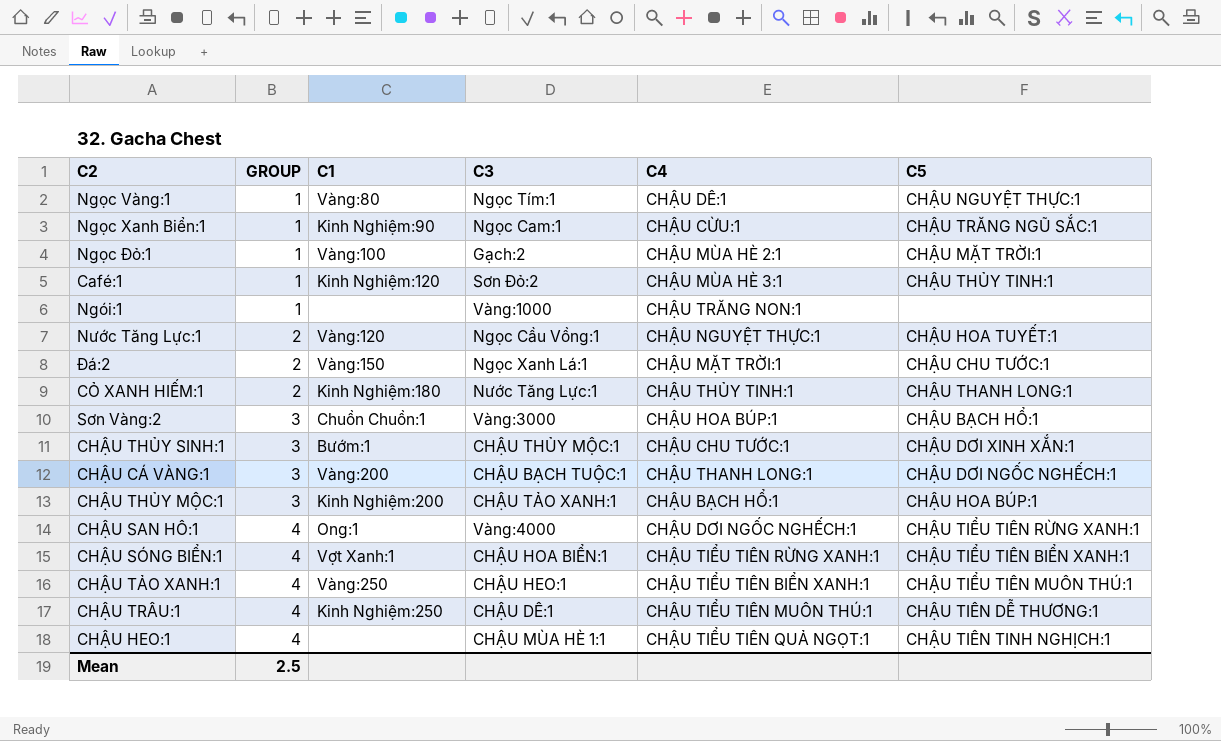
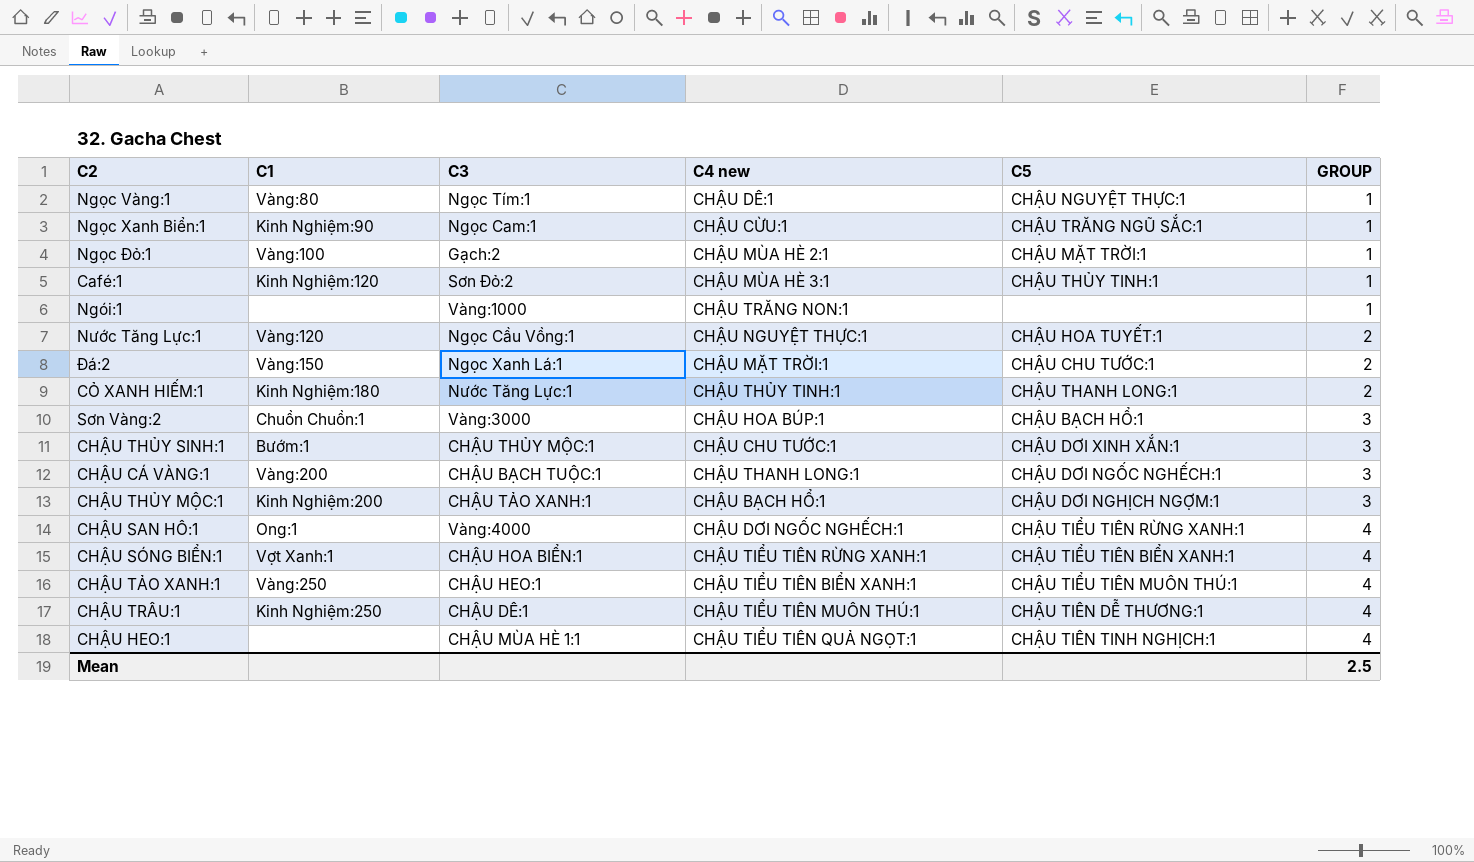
column name: C4 -> C4 new
column GROUP | position: 2 -> 6
CHẬU THỦY MỘC:1 | C5: CHẬU HOA BÚP:1 -> CHẬU DƠI NGHỊCH NGỢM:1

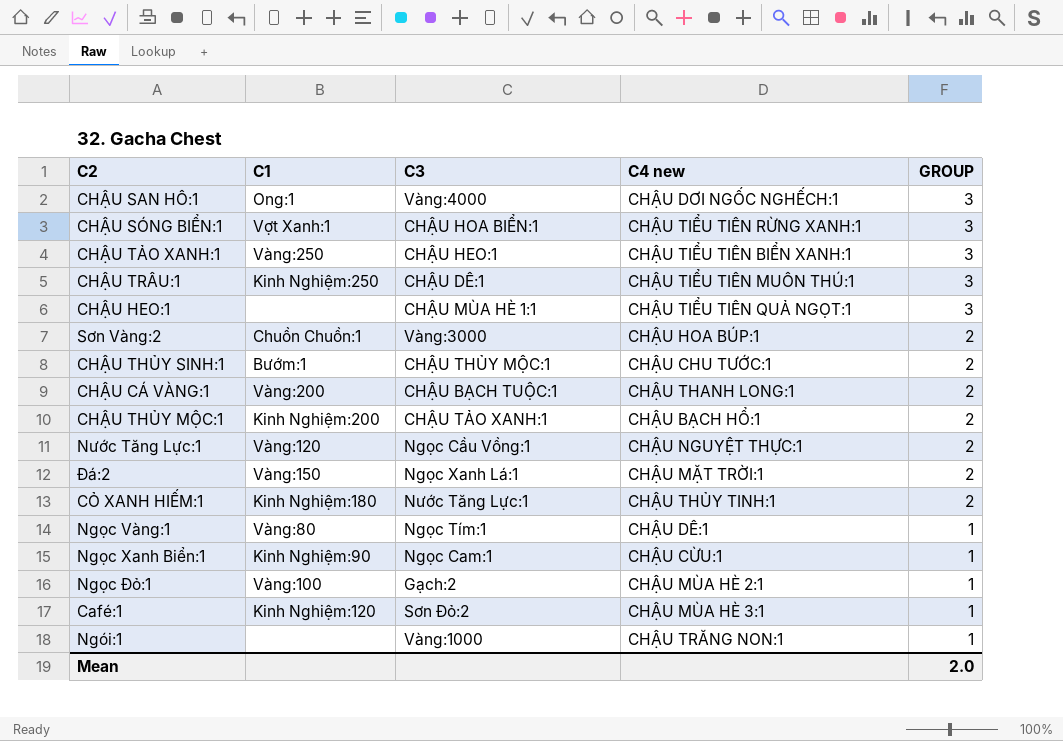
row order: GROUP ascending -> GROUP descending
column C5 | position: 5 -> none
CHẬU SAN HÔ:1 | GROUP: 4 -> 3
CHẬU SÓNG BIỂN:1 | GROUP: 4 -> 3
CHẬU TẢO XANH:1 | GROUP: 4 -> 3
CHẬU TRÂU:1 | GROUP: 4 -> 3
CHẬU HEO:1 | GROUP: 4 -> 3
Sơn Vàng:2 | GROUP: 3 -> 2
CHẬU THỦY SINH:1 | GROUP: 3 -> 2
CHẬU CÁ VÀNG:1 | GROUP: 3 -> 2
CHẬU THỦY MỘC:1 | GROUP: 3 -> 2
Mean | GROUP: 2.5 -> 2.0

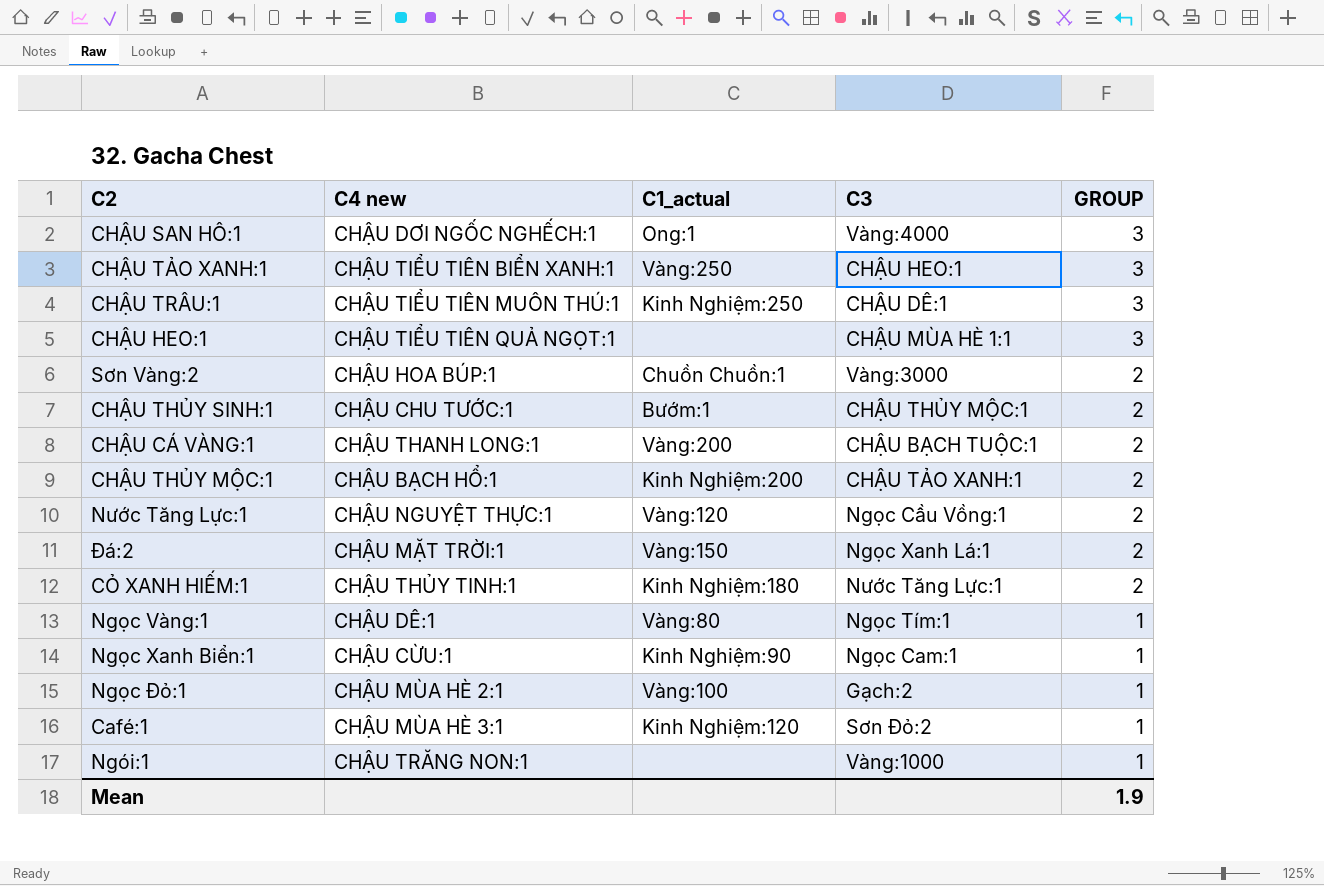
column C4 new | position: 4 -> 2
column name: C1 -> C1_actual
row CHẬU SÓNG BIỂN:1: Vợt Xanh:1 | CHẬU HOA BIỂN:1 | CHẬU TIỂU TIÊN RỪNG XANH:1 | 3 -> none
Mean | GROUP: 2.0 -> 1.9

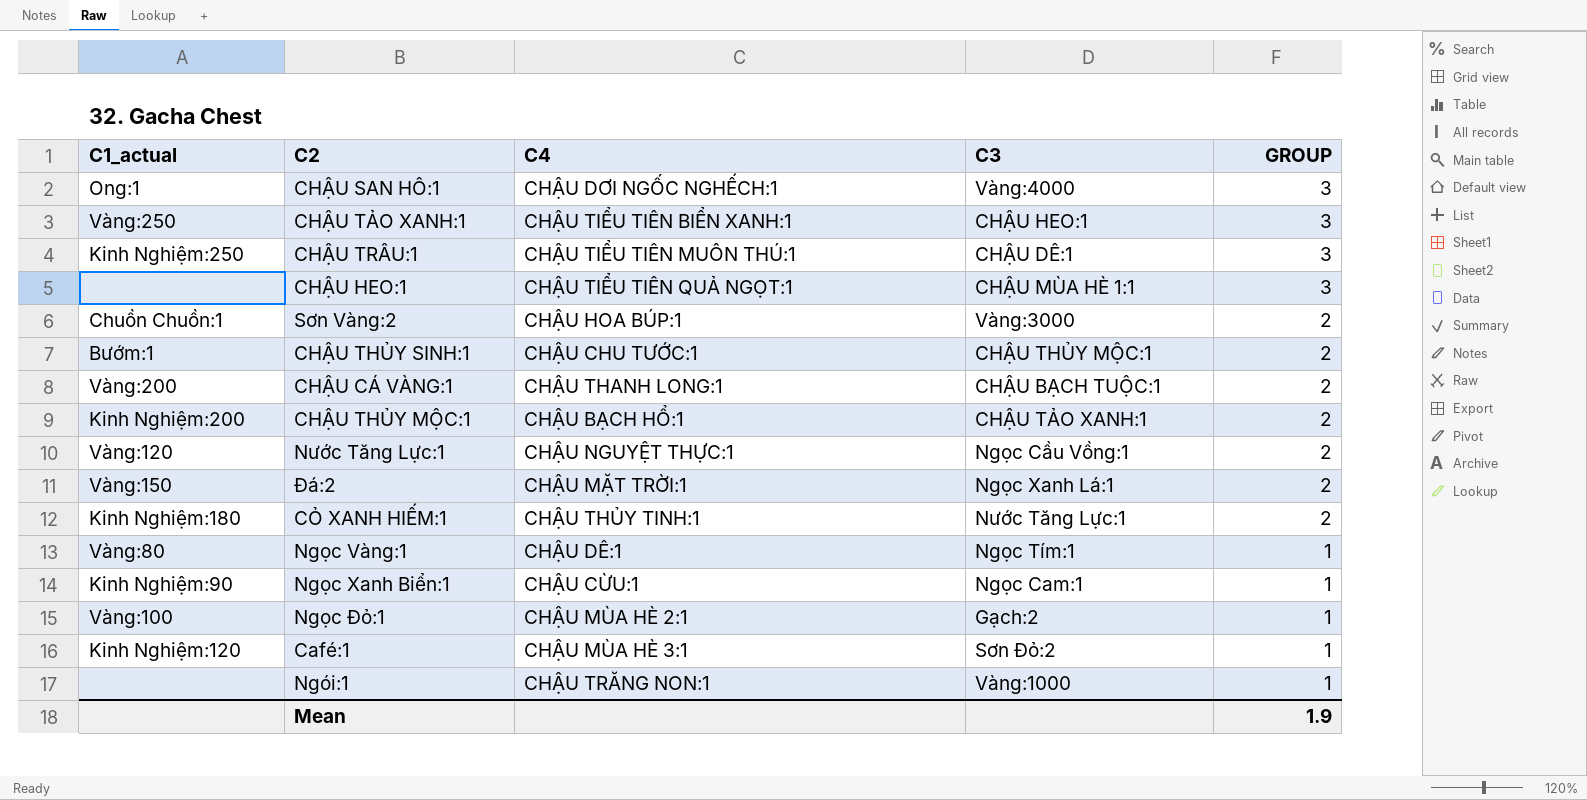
column C1_actual | position: 3 -> 1
column name: C4 new -> C4

